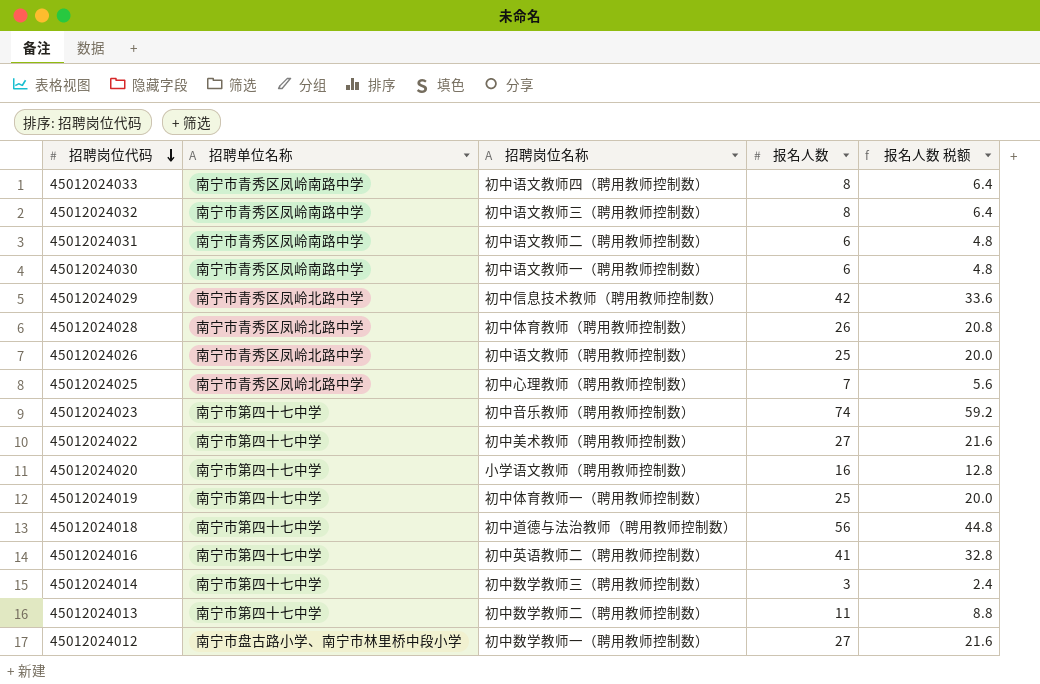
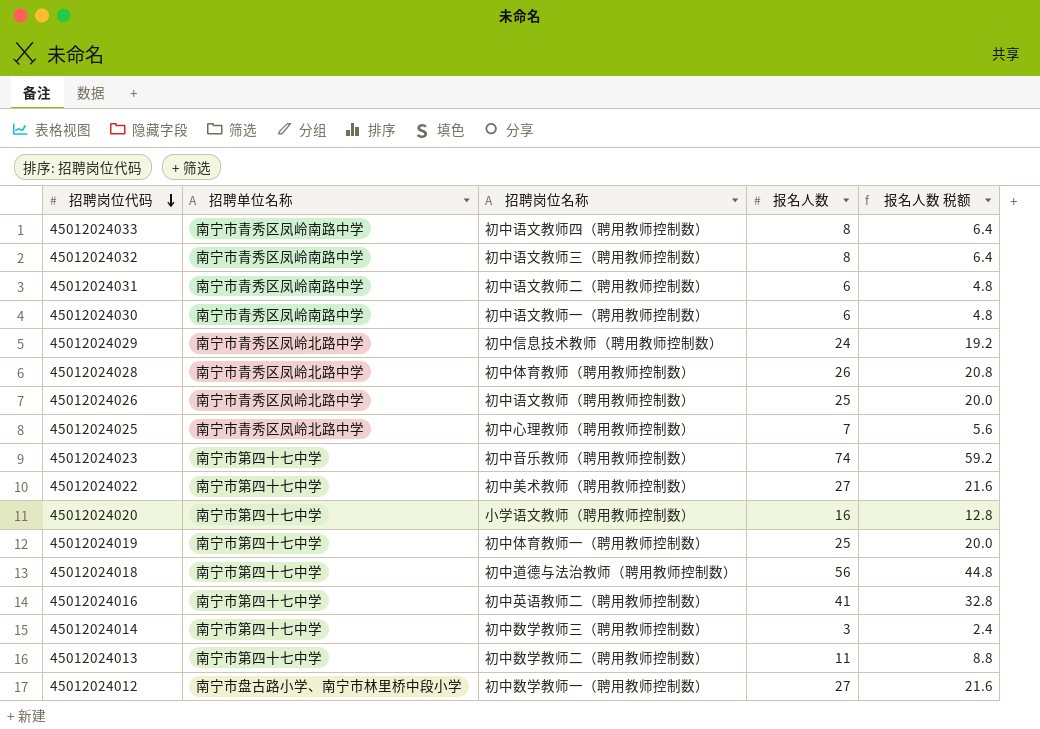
45012024029 | 报名人数: 42 -> 24
45012024029 | 报名人数 税额: 33.6 -> 19.2

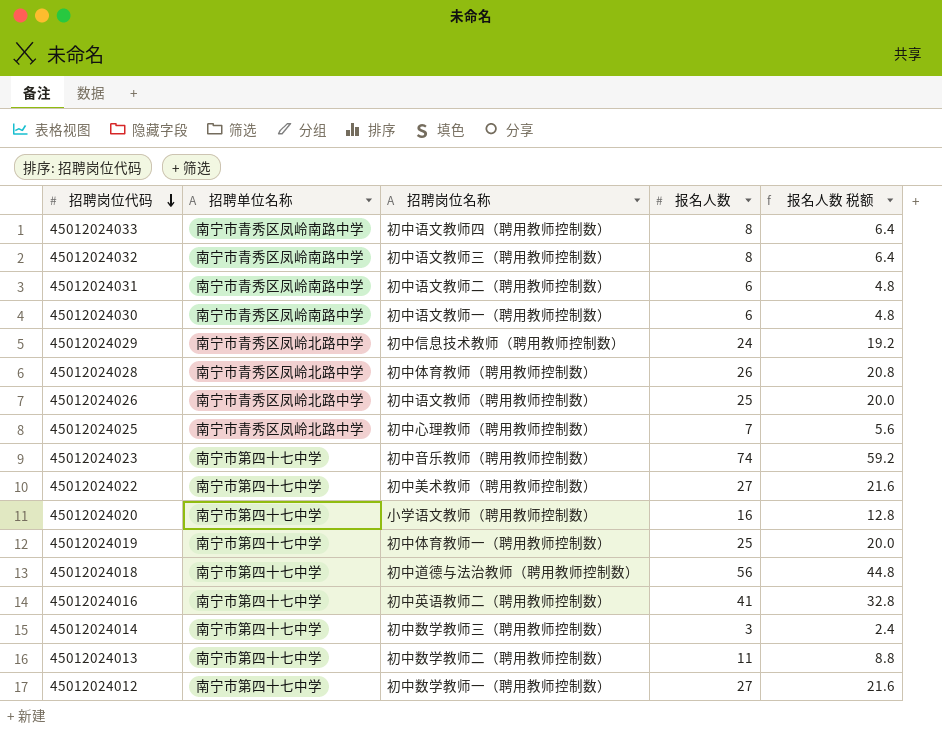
45012024012 | 招聘单位名称: 南宁市盘古路小学、南宁市林里桥中段小学 -> 南宁市第四十七中学

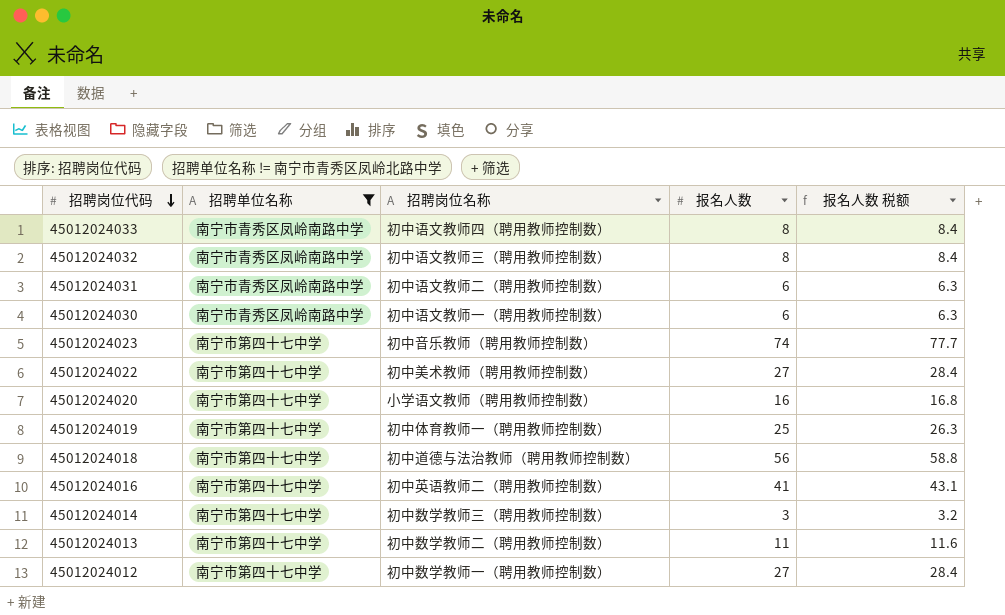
filter: none -> 招聘单位名称 != 南宁市青秀区凤岭北路中学
column 报名人数 税额 | formula: [报名人数] * 0.8 -> [报名人数] * 1.05

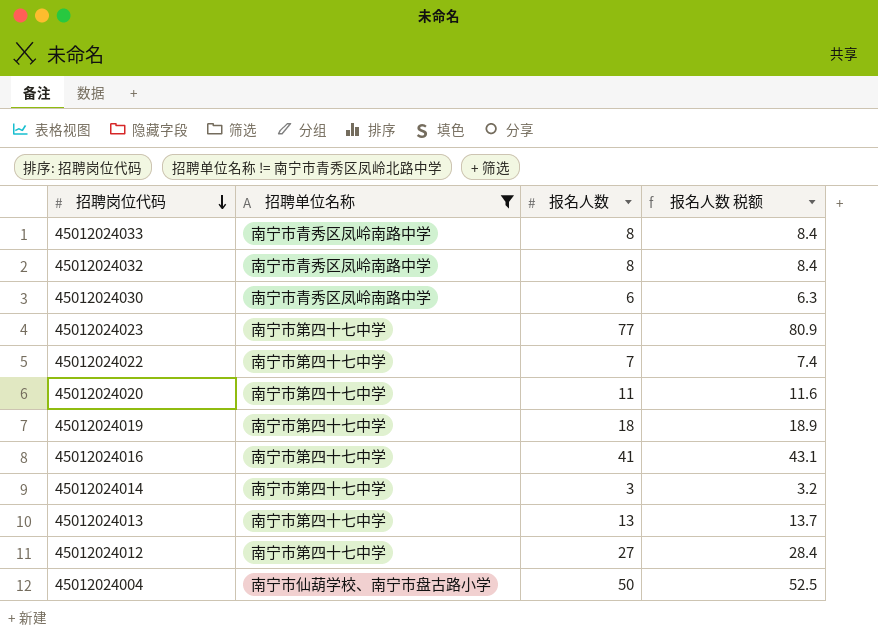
column 招聘岗位名称 | position: 3 -> none
row 45012024031: 南宁市青秀区凤岭南路中学 | 初中语文教师二（聘用教师控制数） | 6 | 6.3 -> none
row 45012024018: 南宁市第四十七中学 | 初中道德与法治教师（聘用教师控制数） | 56 | 58.8 -> none
45012024023 | 报名人数: 74 -> 77
45012024023 | 报名人数 税额: 77.7 -> 80.9
45012024022 | 报名人数: 27 -> 7
45012024022 | 报名人数 税额: 28.4 -> 7.4
45012024020 | 报名人数: 16 -> 11
45012024020 | 报名人数 税额: 16.8 -> 11.6
45012024019 | 报名人数: 25 -> 18
45012024019 | 报名人数 税额: 26.3 -> 18.9
45012024013 | 报名人数: 11 -> 13
45012024013 | 报名人数 税额: 11.6 -> 13.7
row 45012024004: none -> 南宁市仙葫学校、南宁市盘古路小学 | 50 | 52.5

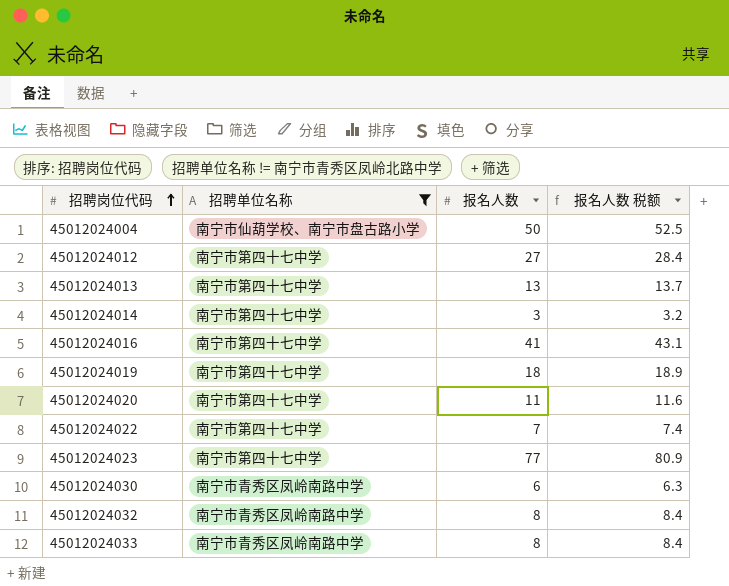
row order: 招聘岗位代码 descending -> 招聘岗位代码 ascending

